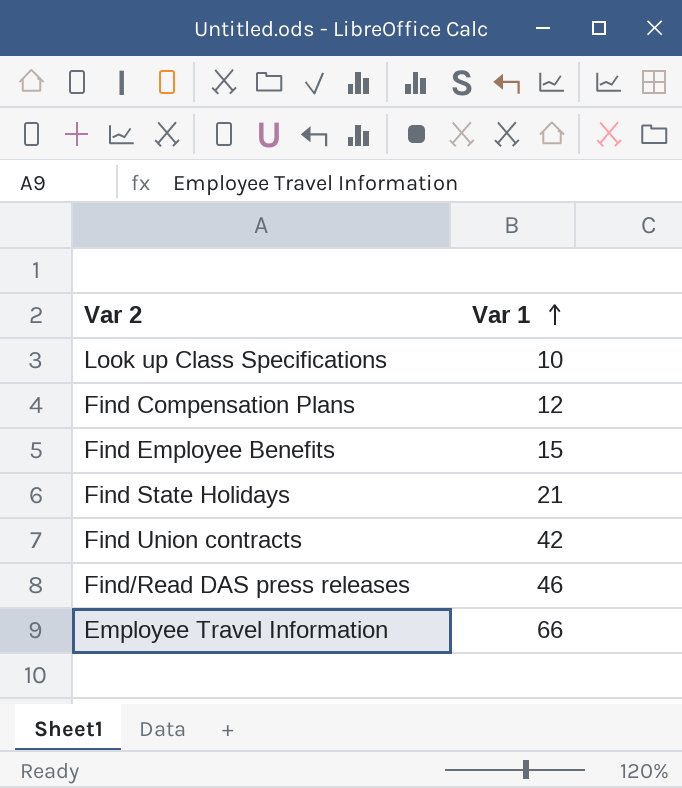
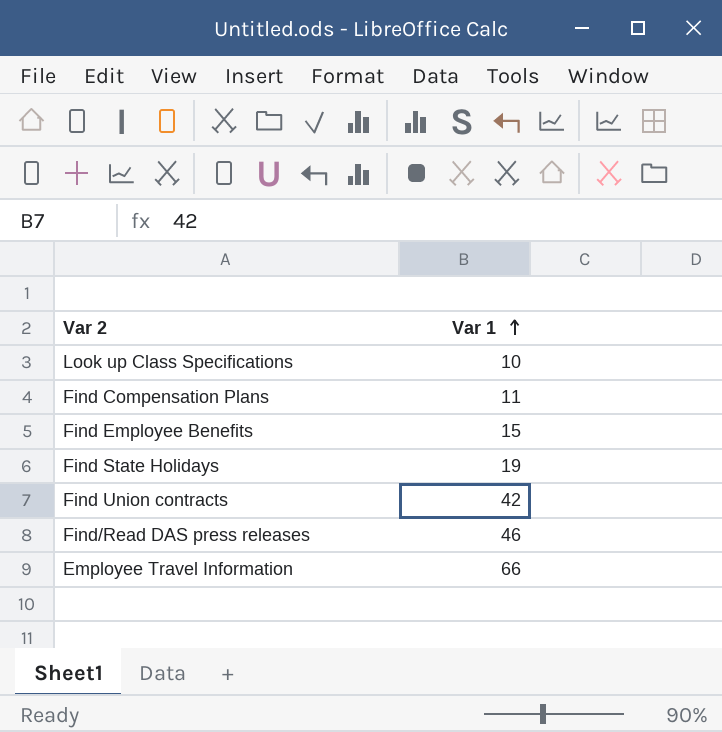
Find Compensation Plans | Var 1: 12 -> 11
Find State Holidays | Var 1: 21 -> 19

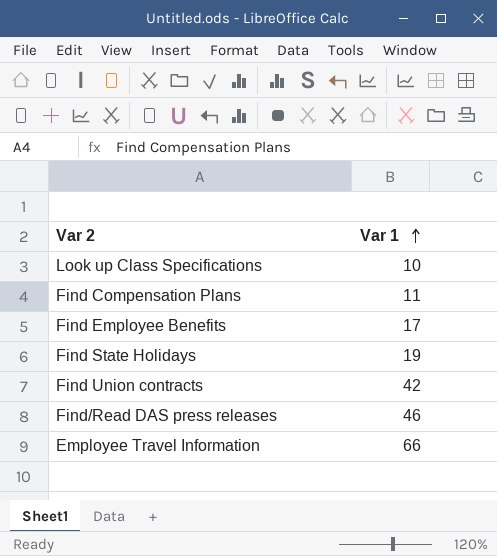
Find Employee Benefits | Var 1: 15 -> 17

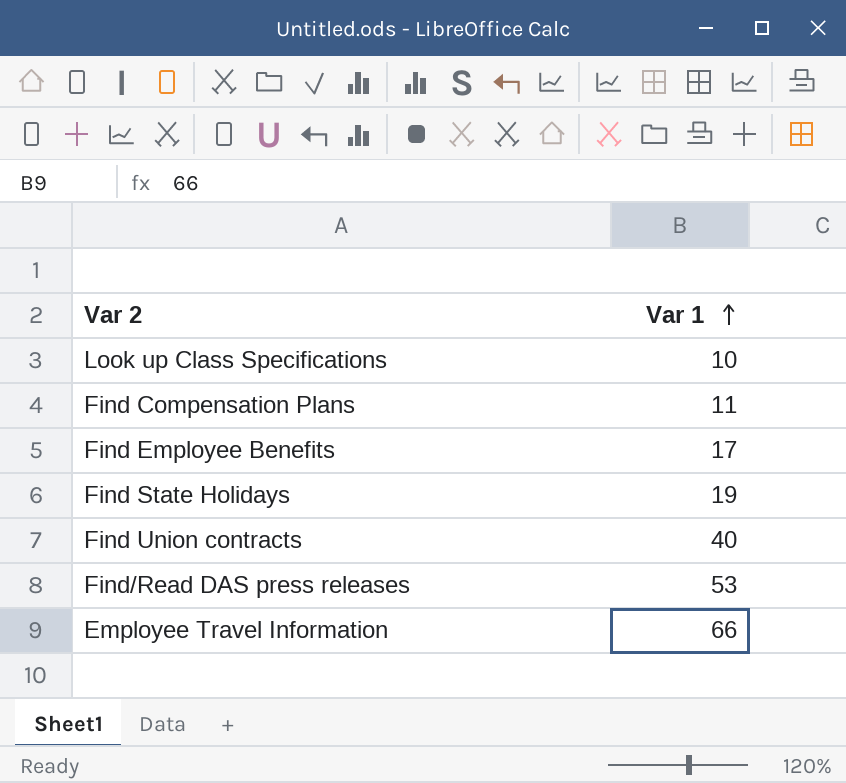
Find Union contracts | Var 1: 42 -> 40
Find/Read DAS press releases | Var 1: 46 -> 53

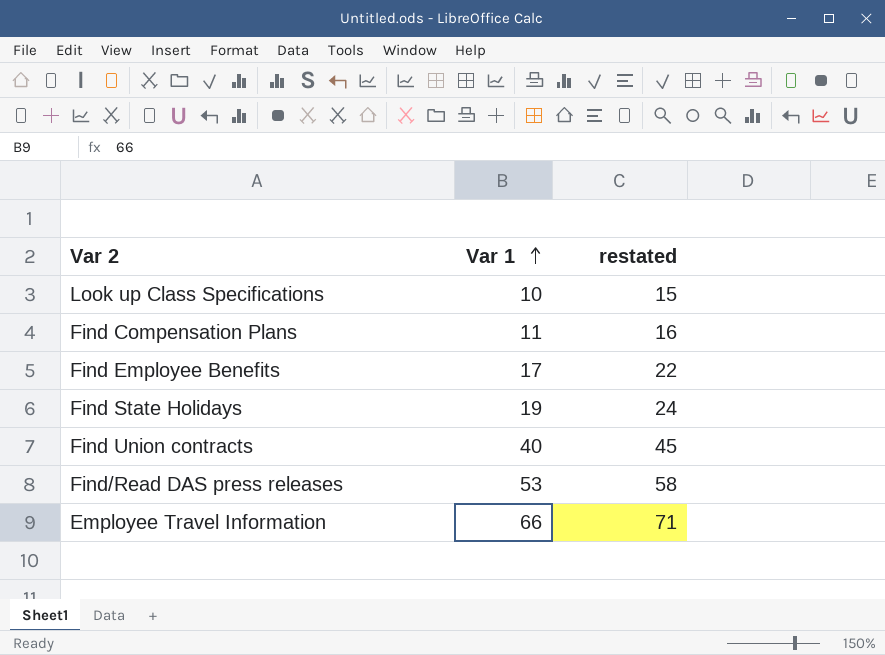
column restated | formula: none -> [Var 1] + 5

